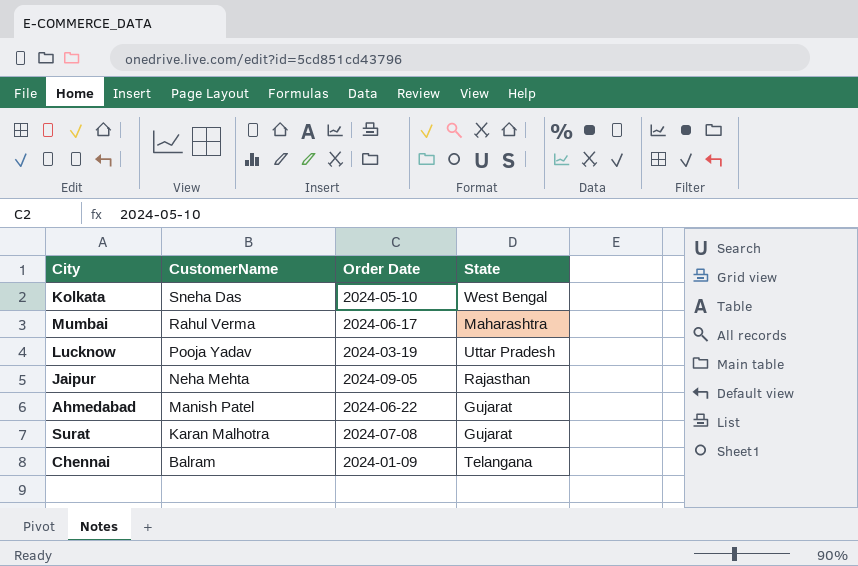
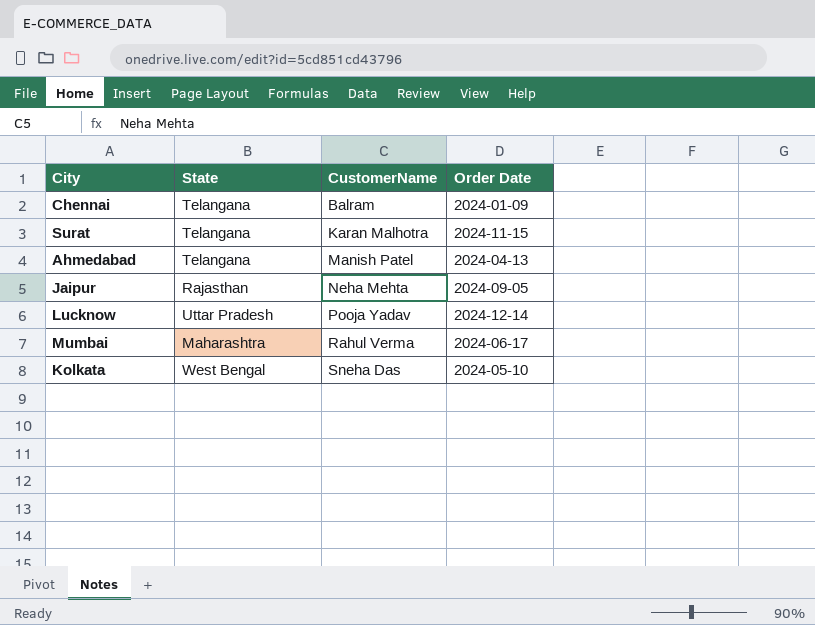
row order: CustomerName descending -> CustomerName ascending
column State | position: 4 -> 2
Surat | State: Gujarat -> Telangana
Surat | Order Date: 2024-07-08 -> 2024-11-15
Ahmedabad | State: Gujarat -> Telangana
Ahmedabad | Order Date: 2024-06-22 -> 2024-04-13
Lucknow | Order Date: 2024-03-19 -> 2024-12-14

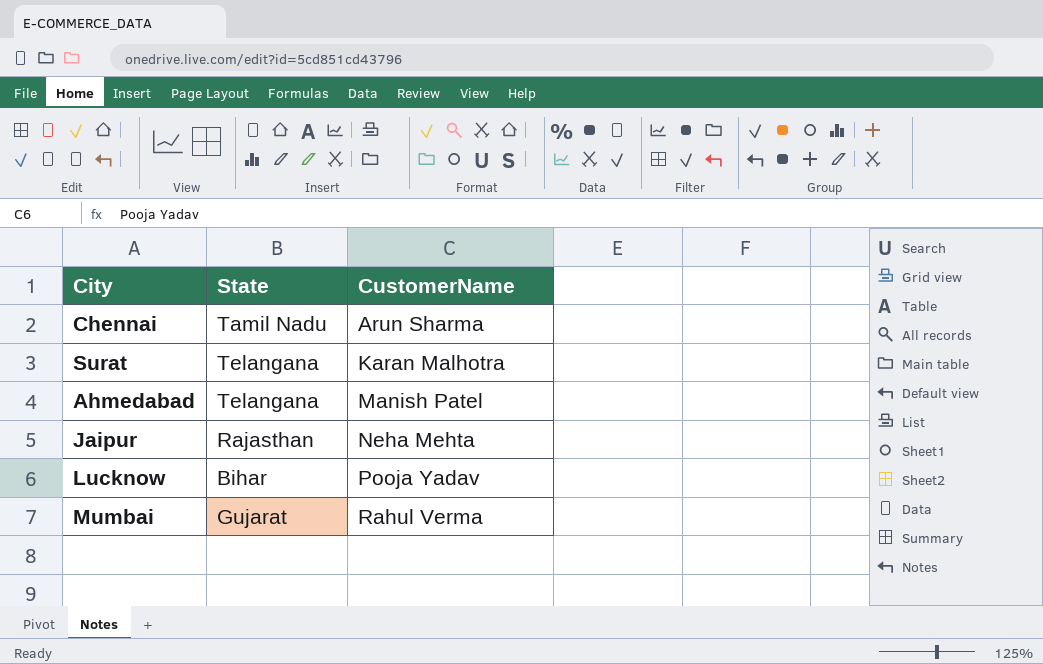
column Order Date | position: 4 -> none
row Kolkata: West Bengal | Sneha Das | 2024-05-10 -> none
Chennai | State: Telangana -> Tamil Nadu
Chennai | CustomerName: Balram -> Arun Sharma
Lucknow | State: Uttar Pradesh -> Bihar
Mumbai | State: Maharashtra -> Gujarat

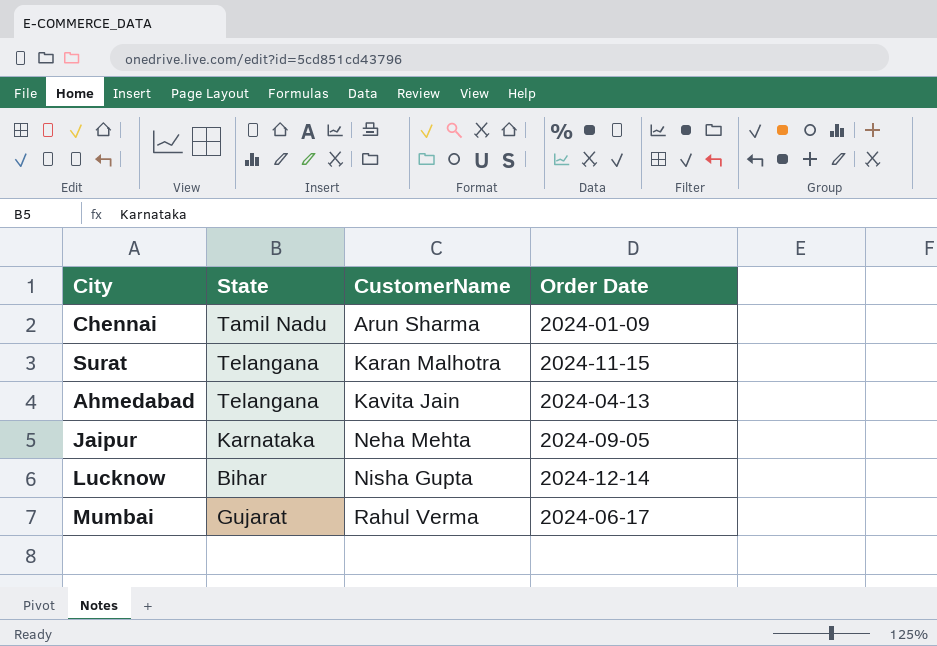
column Order Date | position: none -> 4
Ahmedabad | CustomerName: Manish Patel -> Kavita Jain
Jaipur | State: Rajasthan -> Karnataka
Lucknow | CustomerName: Pooja Yadav -> Nisha Gupta

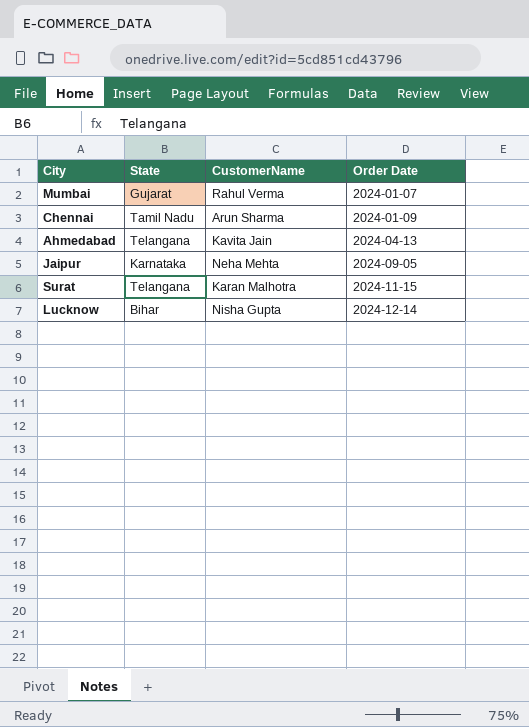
row order: CustomerName ascending -> Order Date ascending
Mumbai | Order Date: 2024-06-17 -> 2024-01-07

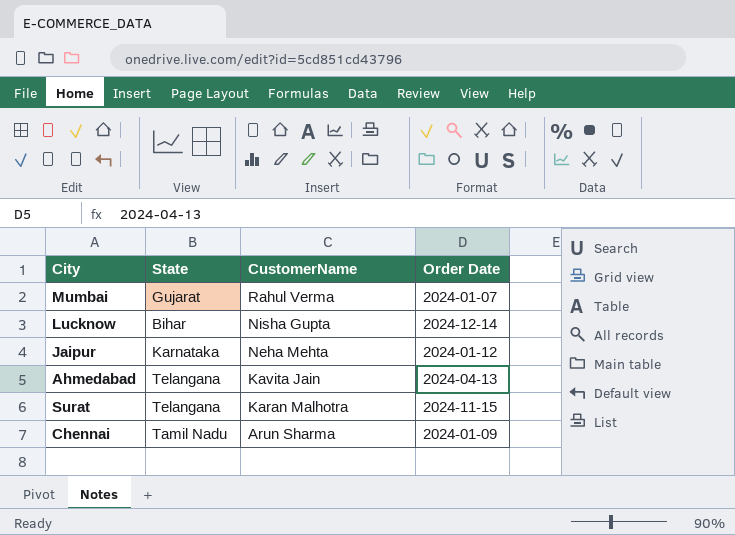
row order: Order Date ascending -> CustomerName descending
Jaipur | Order Date: 2024-09-05 -> 2024-01-12

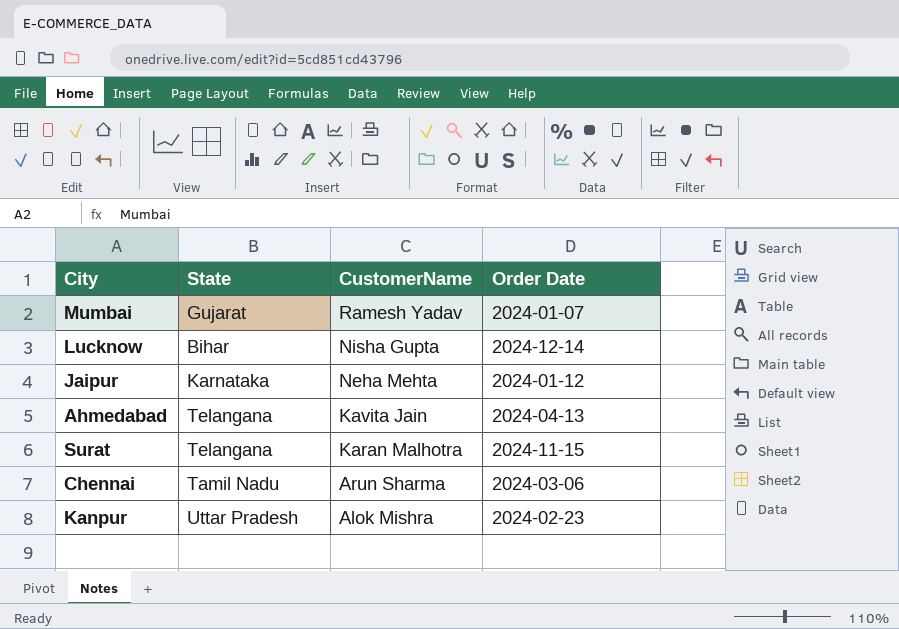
Mumbai | CustomerName: Rahul Verma -> Ramesh Yadav
Chennai | Order Date: 2024-01-09 -> 2024-03-06
row Kanpur: none -> Uttar Pradesh | Alok Mishra | 2024-02-23

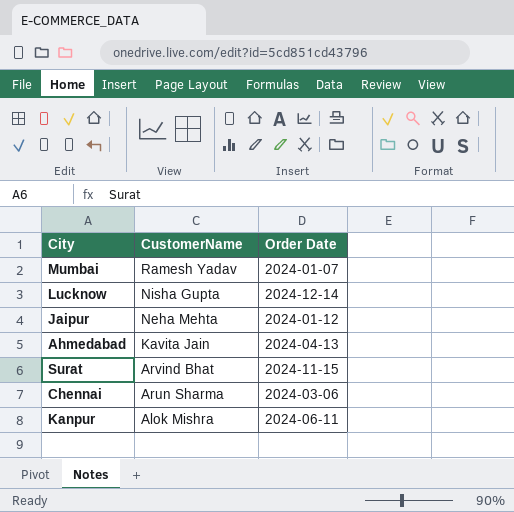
column State | position: 2 -> none
Surat | CustomerName: Karan Malhotra -> Arvind Bhat
Kanpur | Order Date: 2024-02-23 -> 2024-06-11

